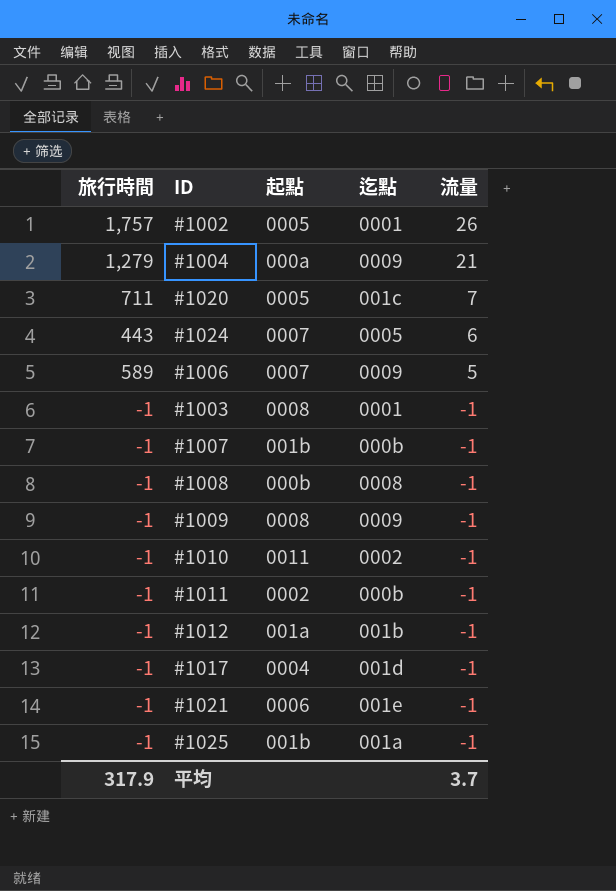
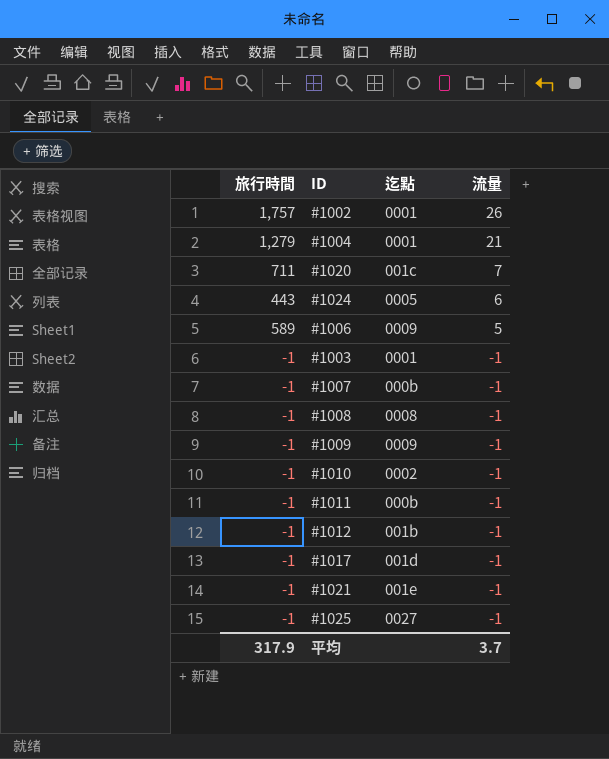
column 起點 | position: 3 -> none
#1004 | 迄點: 0009 -> 0001
#1025 | 迄點: 001a -> 0027

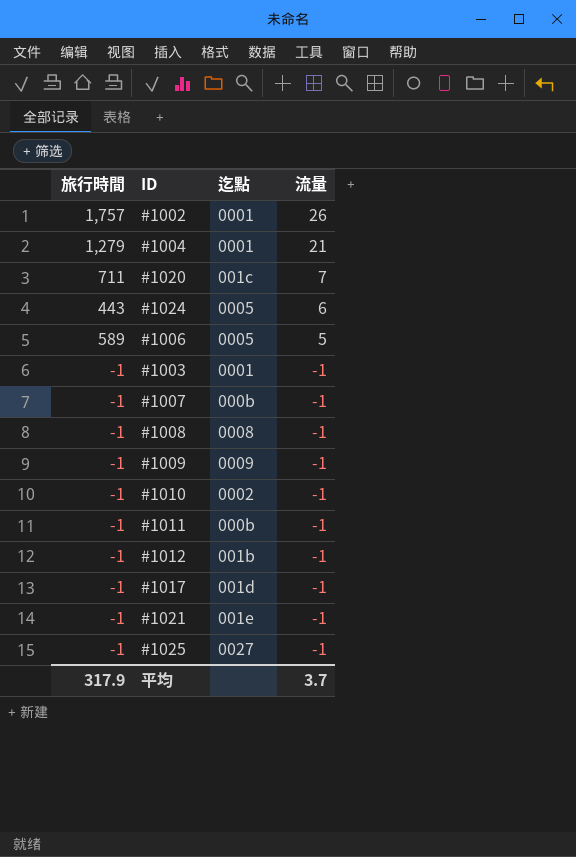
#1006 | 迄點: 0009 -> 0005

